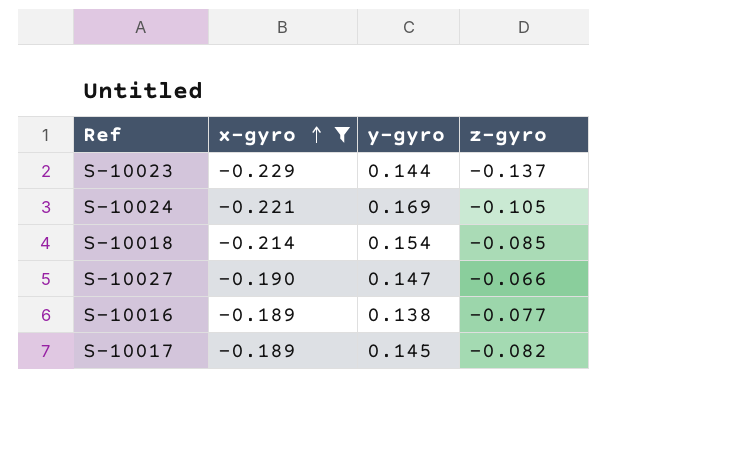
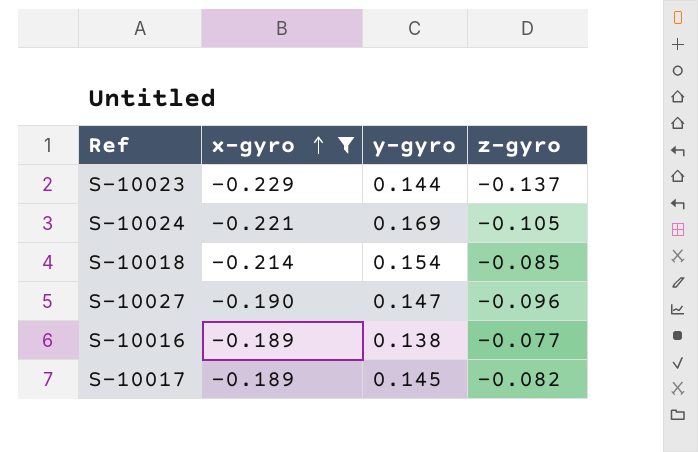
S-10027 | z-gyro: -0.066 -> -0.096

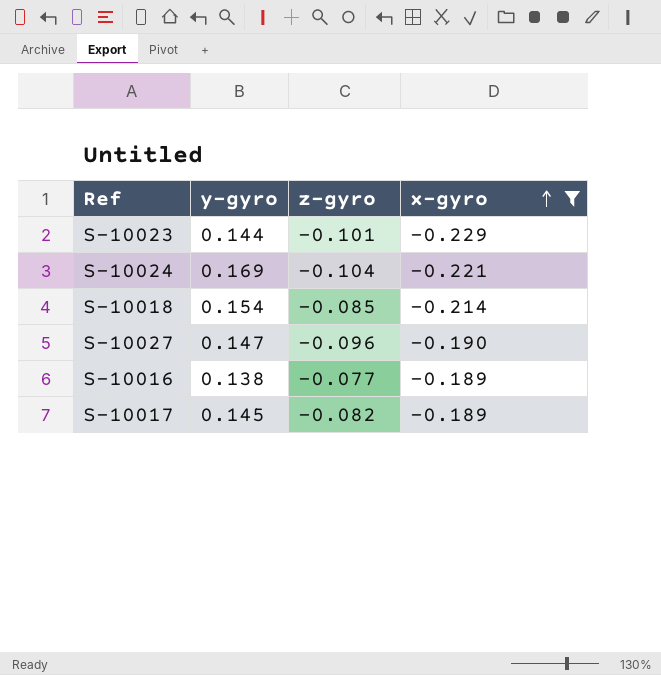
column x-gyro | position: 2 -> 4
S-10023 | z-gyro: -0.137 -> -0.101
S-10024 | z-gyro: -0.105 -> -0.104

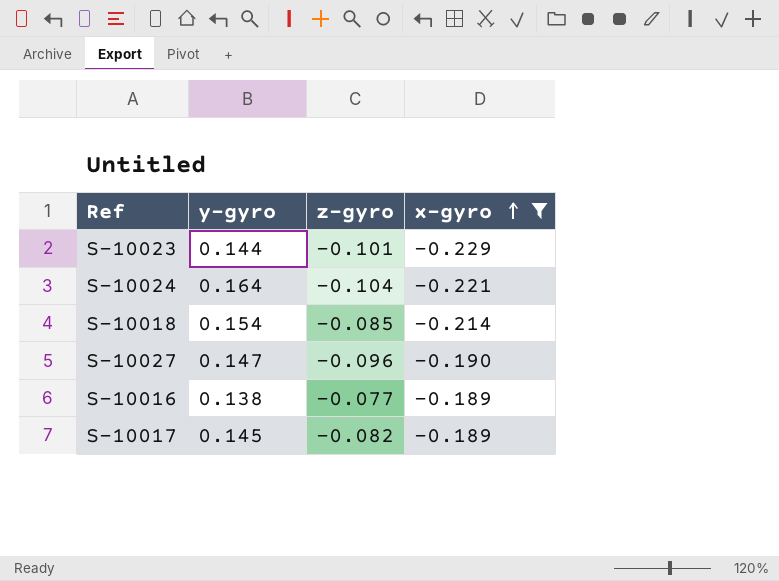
S-10024 | y-gyro: 0.169 -> 0.164

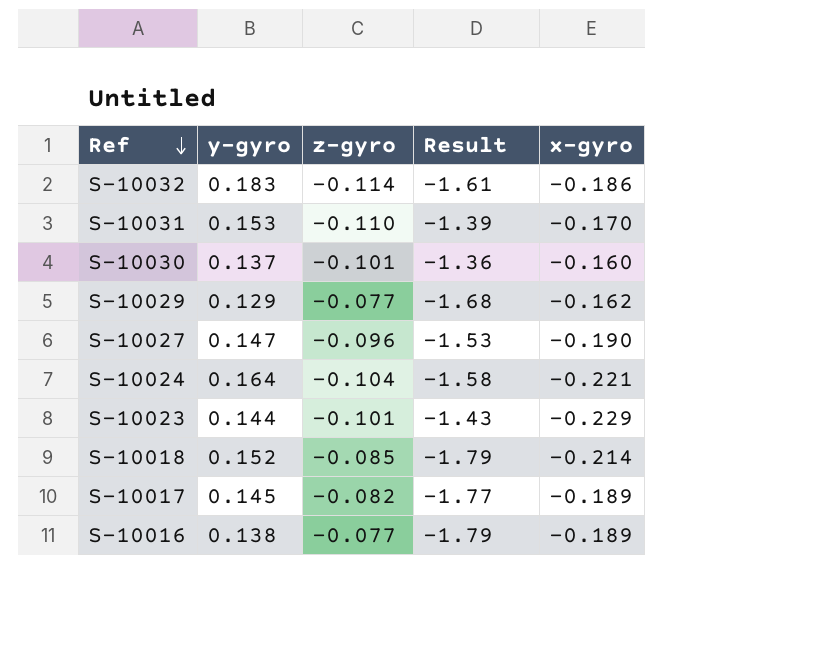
filter: x-gyro <= -0.189 -> none
row order: x-gyro ascending -> Ref descending
column Result | formula: none -> [y-gyro] / [z-gyro]
S-10018 | y-gyro: 0.154 -> 0.152

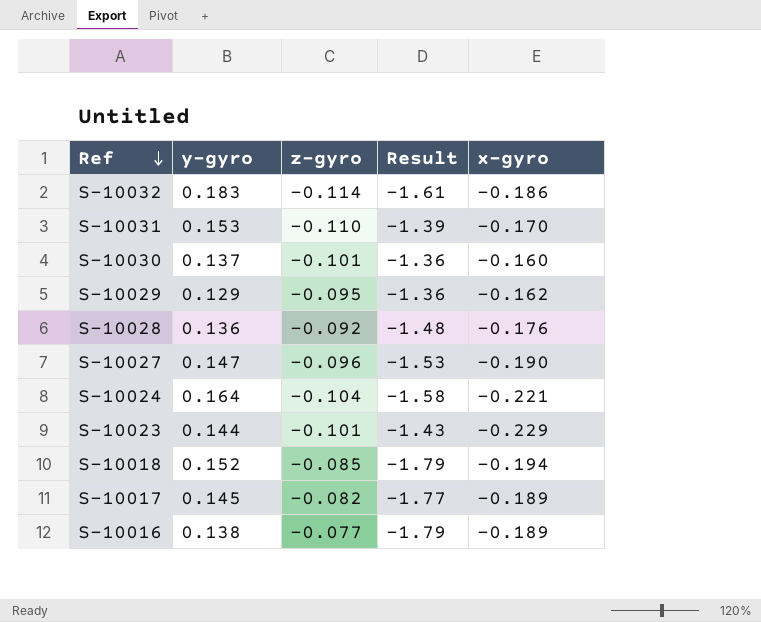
S-10029 | z-gyro: -0.077 -> -0.095
S-10029 | Result: -1.68 -> -1.36
row S-10028: none -> 0.136 | -0.092 | -1.48 | -0.176
S-10018 | x-gyro: -0.214 -> -0.194

